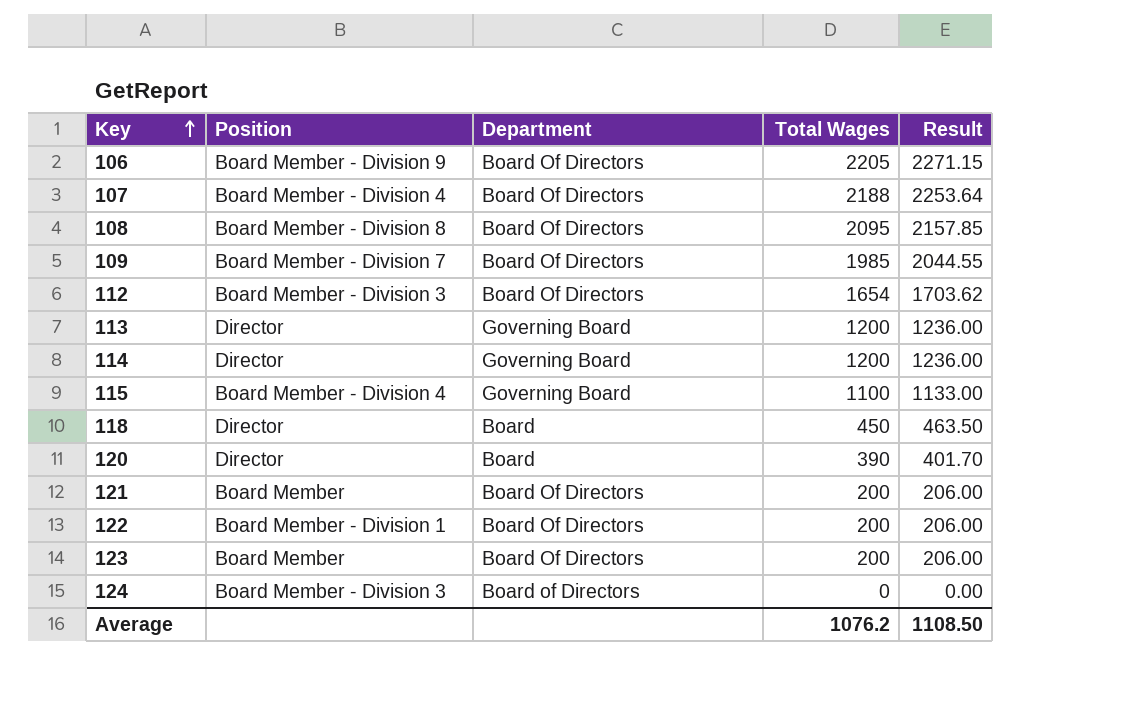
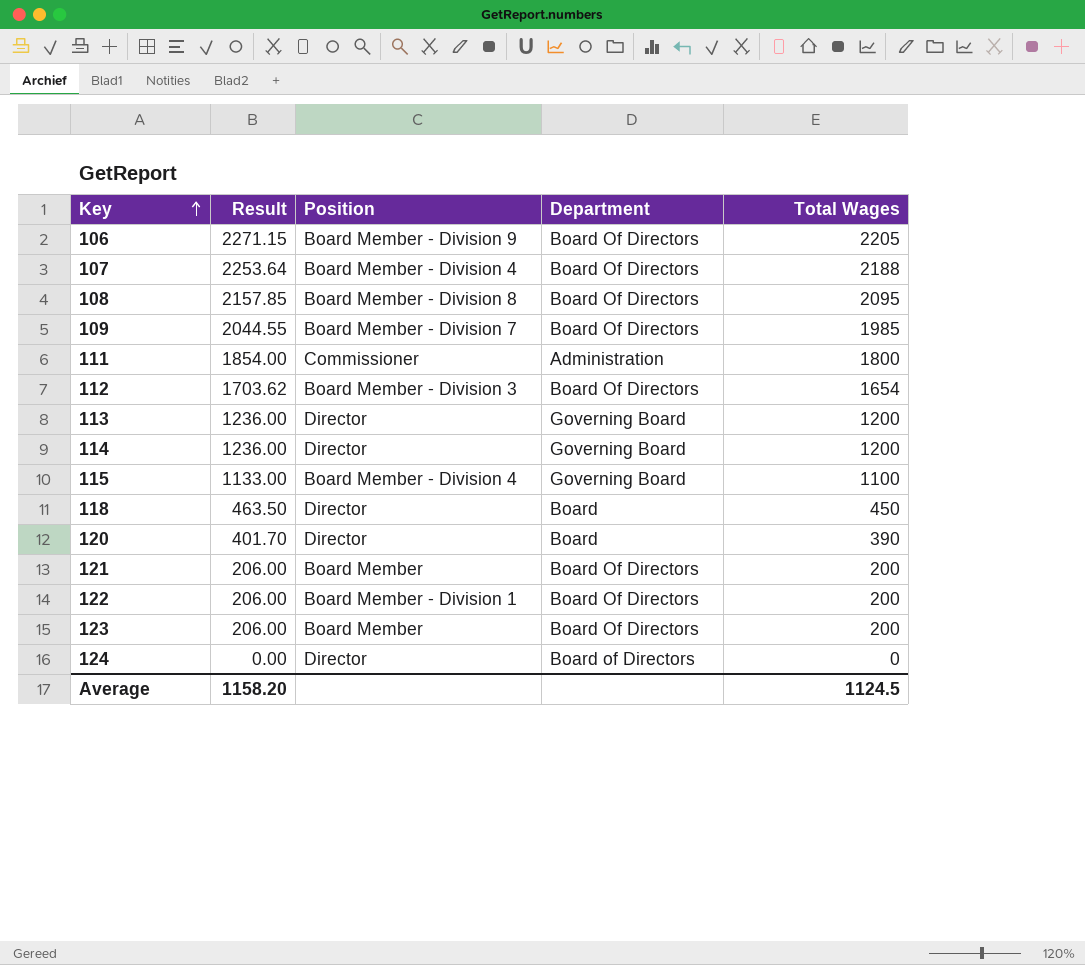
column Result | position: 5 -> 2
row 111: none -> 1854.00 | Commissioner | Administration | 1800
124 | Position: Board Member - Division 3 -> Director
Average | Result: 1108.50 -> 1158.20
Average | Total Wages: 1076.2 -> 1124.5

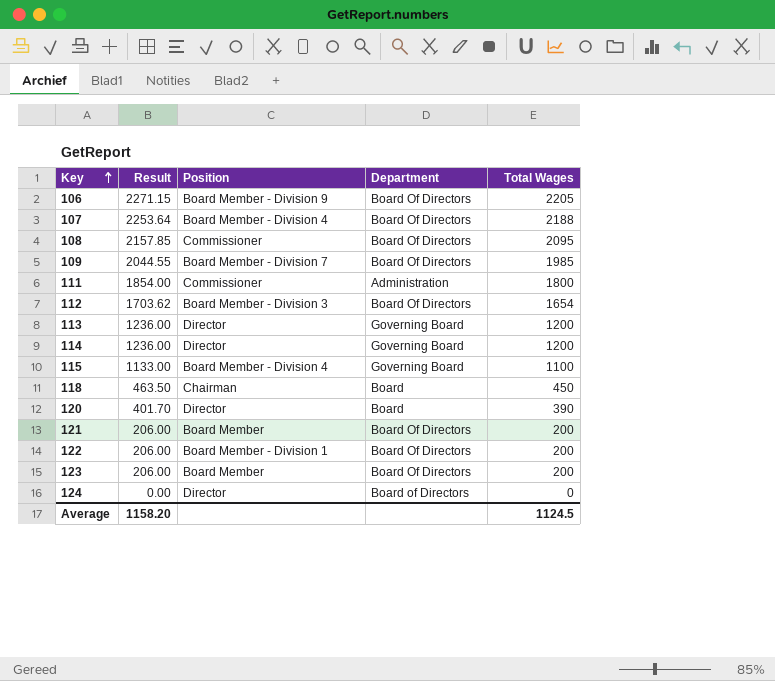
108 | Position: Board Member - Division 8 -> Commissioner
118 | Position: Director -> Chairman

